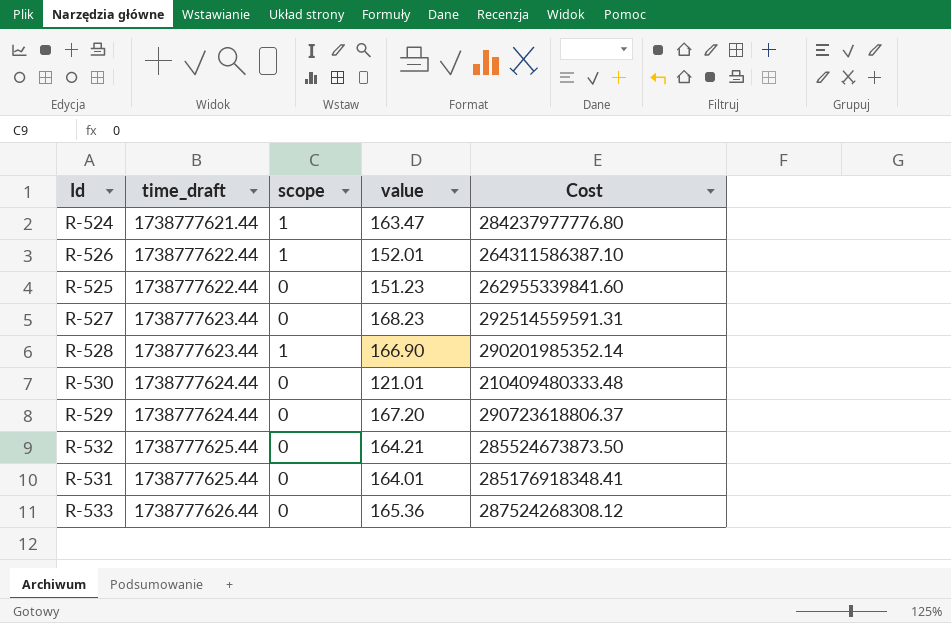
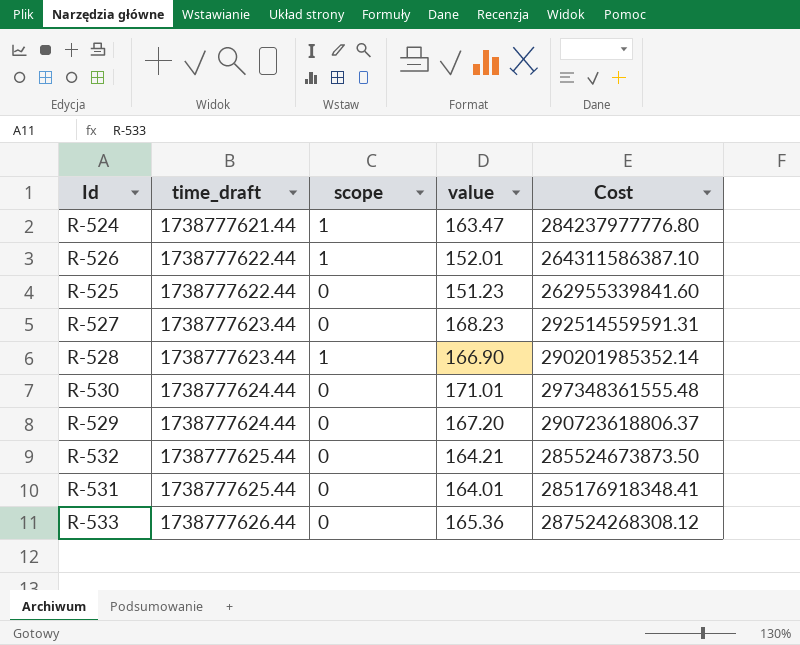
R-530 | value: 121.01 -> 171.01
R-530 | Cost: 210409480333.48 -> 297348361555.48

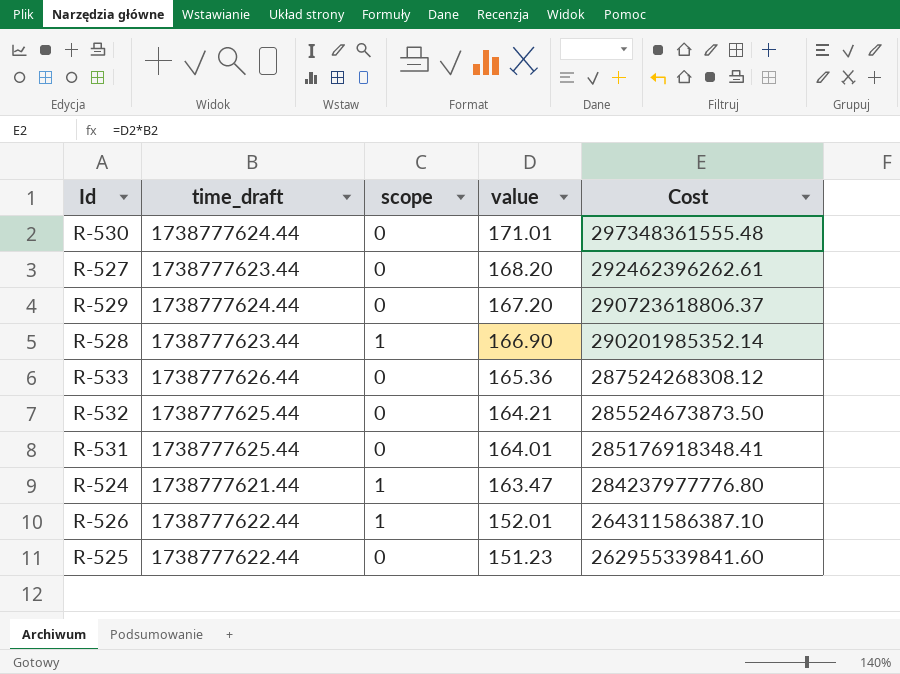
row order: time_draft ascending -> value descending
R-527 | value: 168.23 -> 168.20
R-527 | Cost: 292514559591.31 -> 292462396262.61

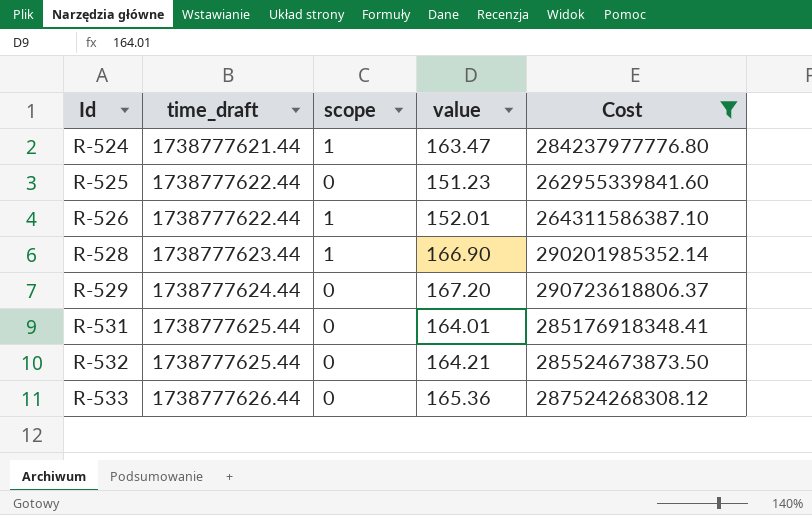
filter: none -> Cost <= 290723618806.37
row order: value descending -> Id ascending

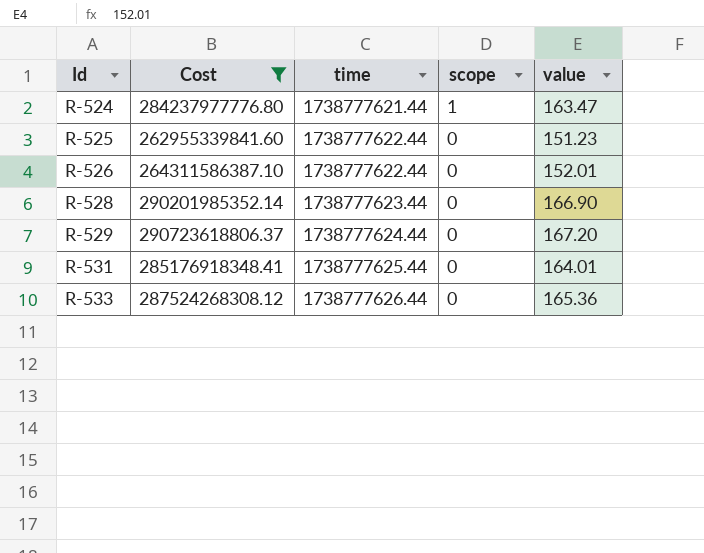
column Cost | position: 5 -> 2
column name: time_draft -> time
row R-532: 1738777625.44 | 0 | 164.21 | 285524673873.50 -> none
R-526 | scope: 1 -> 0
R-528 | scope: 1 -> 0

